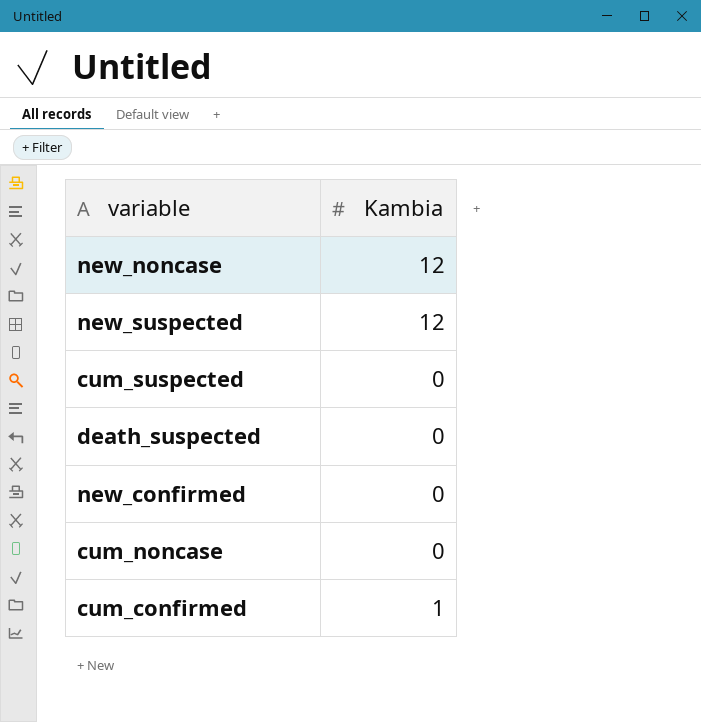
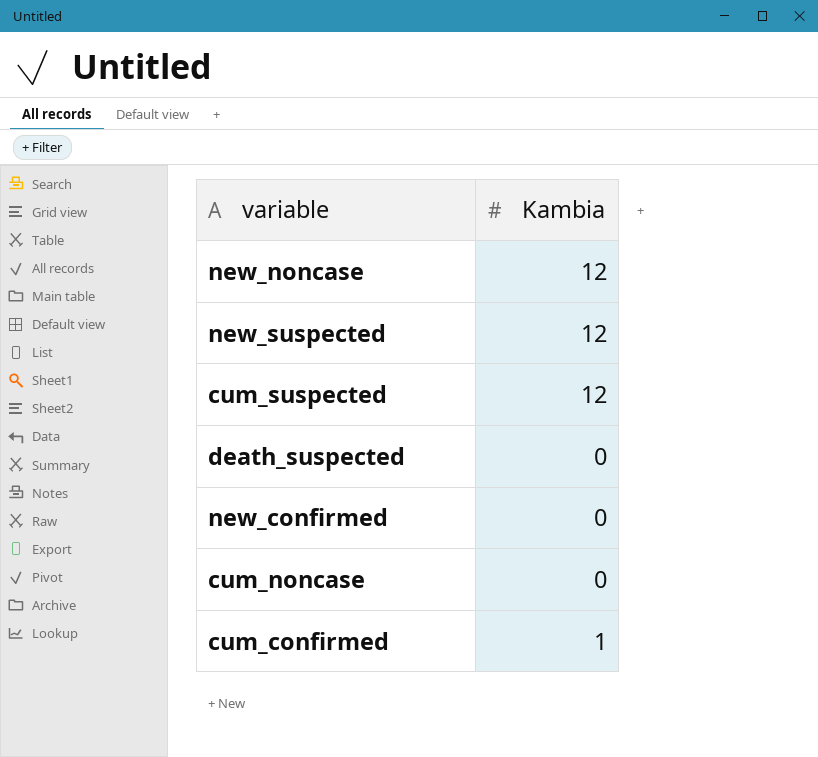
cum_suspected | Kambia: 0 -> 12

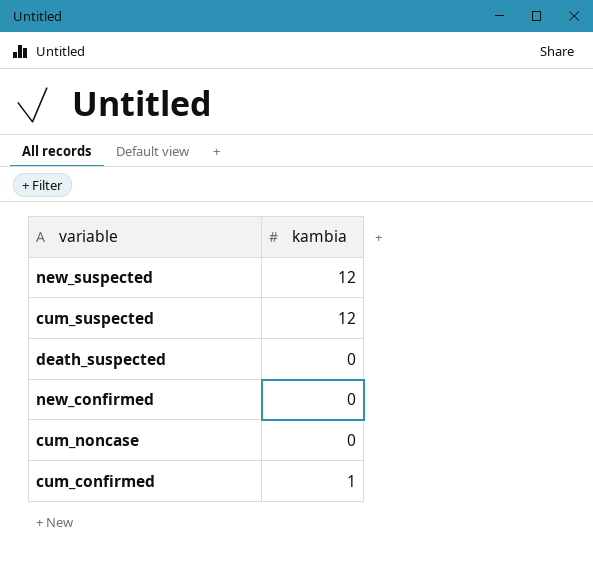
column name: Kambia -> kambia
row new_noncase: 12 -> none

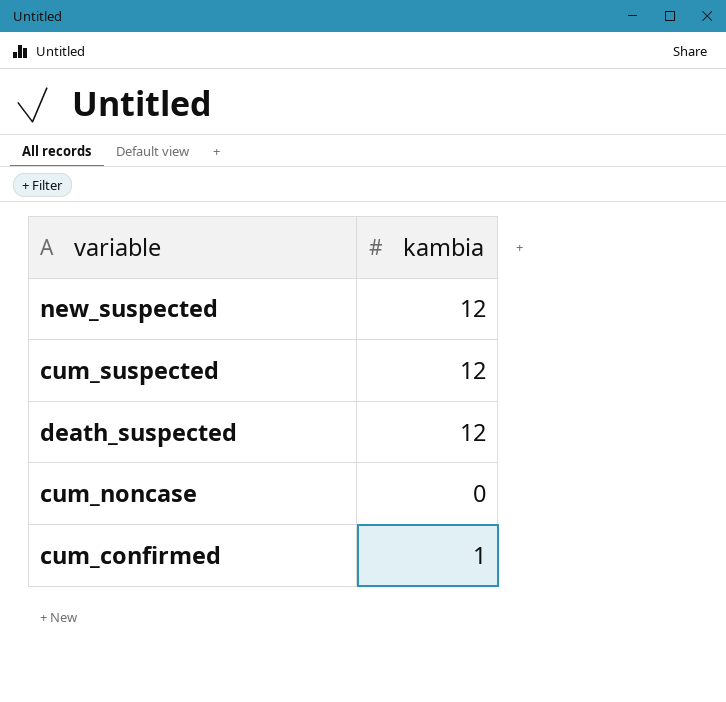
row new_confirmed: 0 -> none
death_suspected | kambia: 0 -> 12

